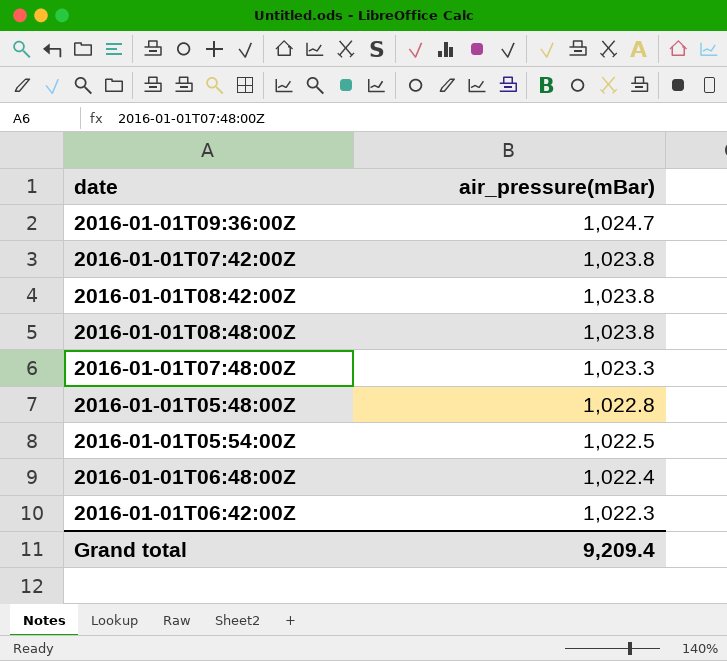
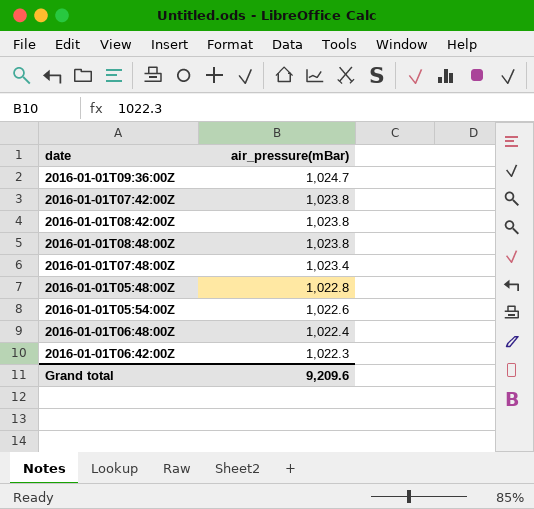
2016-01-01T07:48:00Z | air_pressure(mBar): 1,023.3 -> 1,023.4
2016-01-01T05:54:00Z | air_pressure(mBar): 1,022.5 -> 1,022.6
Grand total | air_pressure(mBar): 9,209.4 -> 9,209.6

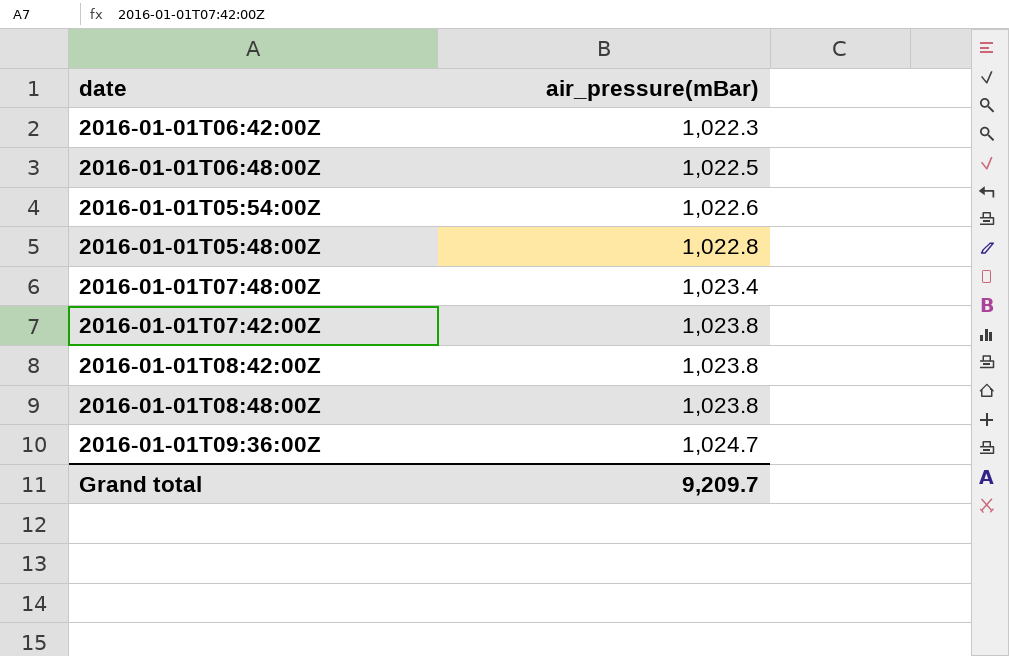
row order: air_pressure(mBar) descending -> air_pressure(mBar) ascending
2016-01-01T06:48:00Z | air_pressure(mBar): 1,022.4 -> 1,022.5
Grand total | air_pressure(mBar): 9,209.6 -> 9,209.7

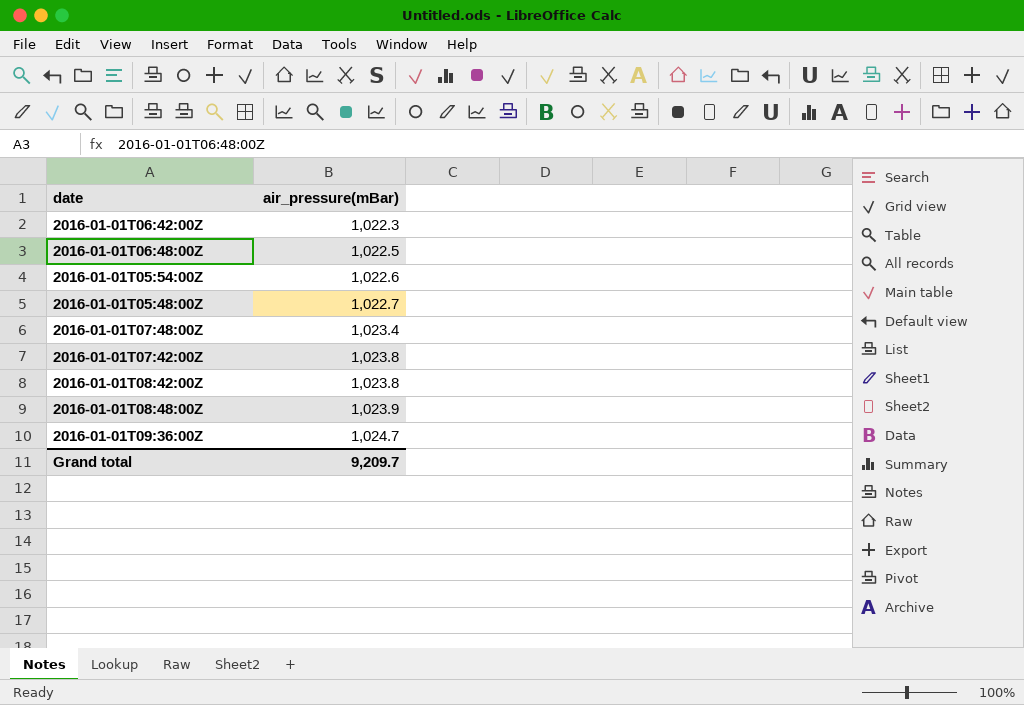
2016-01-01T05:48:00Z | air_pressure(mBar): 1,022.8 -> 1,022.7
2016-01-01T08:48:00Z | air_pressure(mBar): 1,023.8 -> 1,023.9

